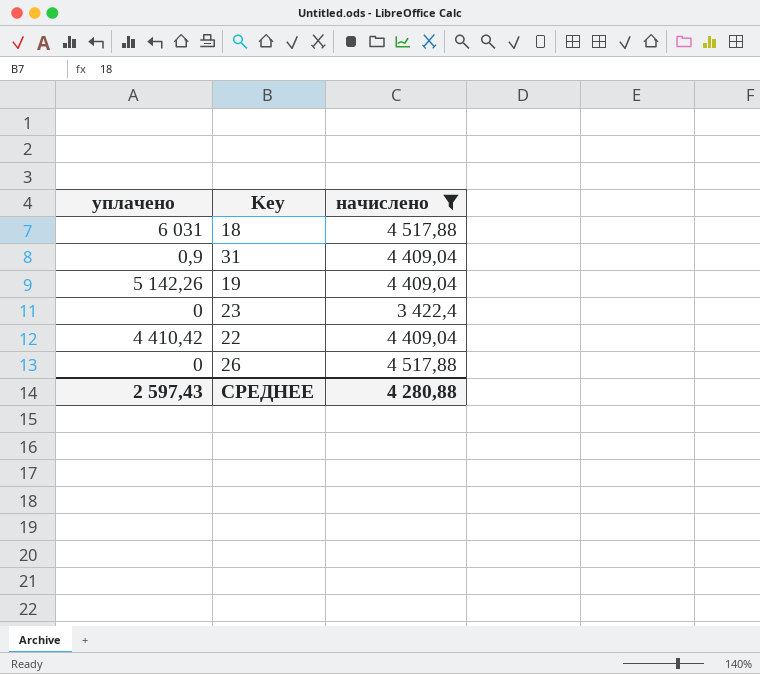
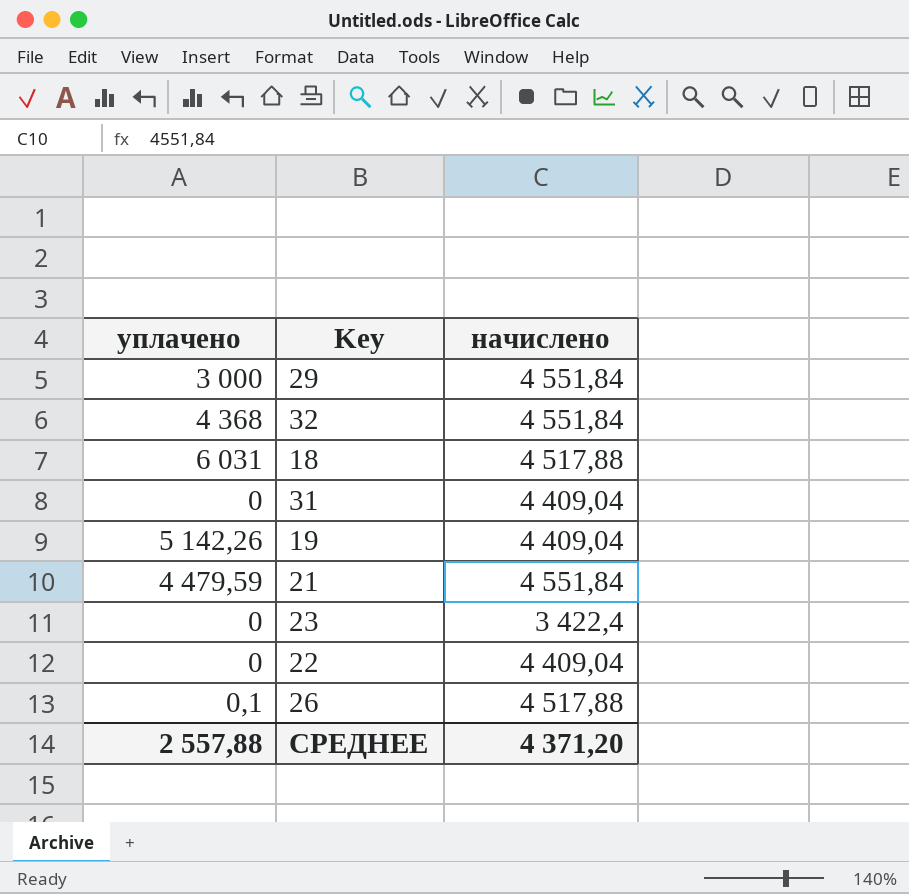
filter: начислено != 4 551,84 -> none
31 | уплачено: 0,9 -> 0
22 | уплачено: 4 410,42 -> 0
26 | уплачено: 0 -> 0,1
СРЕДНЕЕ | уплачено: 2 597,43 -> 2 557,88
СРЕДНЕЕ | начислено: 4 280,88 -> 4 371,20

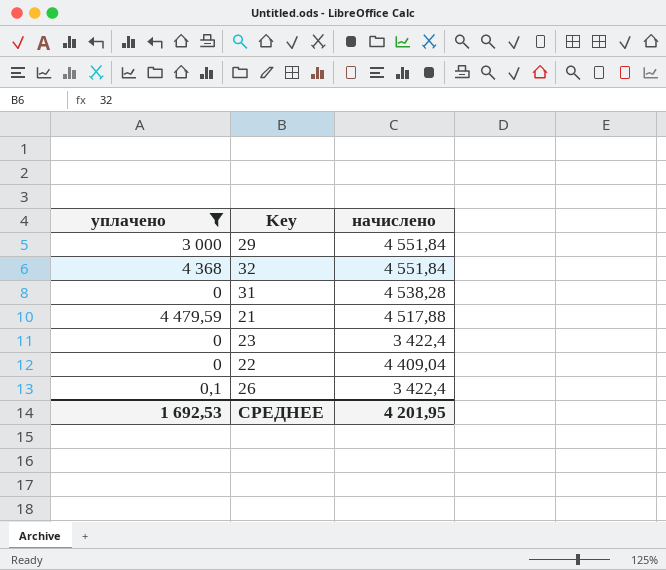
filter: none -> уплачено <= 4 479,59
31 | начислено: 4 409,04 -> 4 538,28
21 | начислено: 4 551,84 -> 4 517,88
26 | начислено: 4 517,88 -> 3 422,4
СРЕДНЕЕ | уплачено: 2 557,88 -> 1 692,53
СРЕДНЕЕ | начислено: 4 371,20 -> 4 201,95

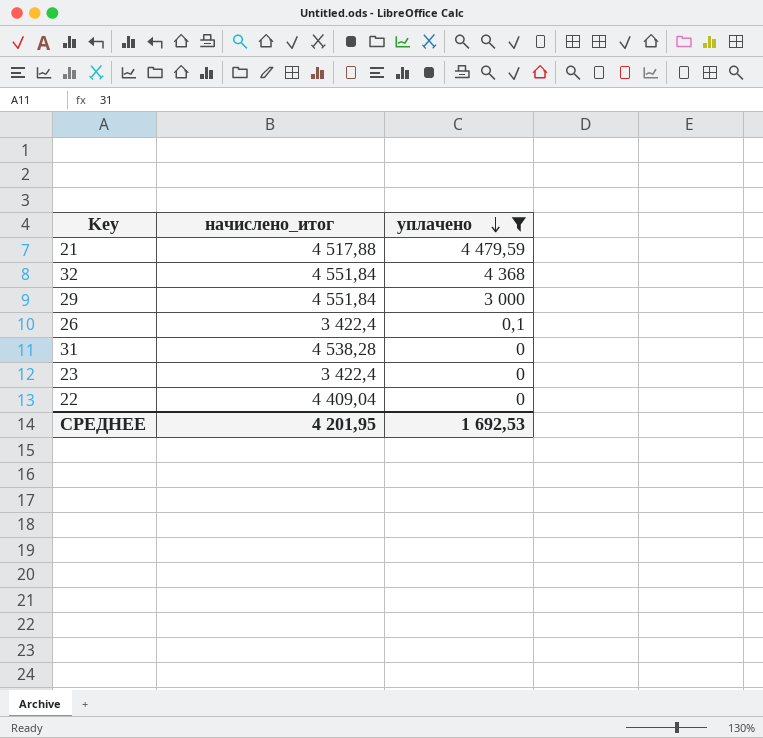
row order: none -> уплачено descending
column name: начислено -> начислено_итог
column уплачено | position: 1 -> 3

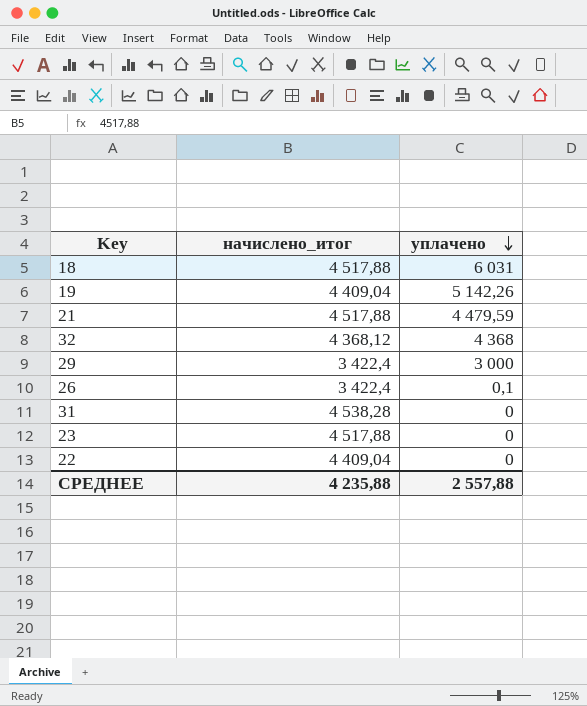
filter: уплачено <= 4 479,59 -> none
32 | начислено_итог: 4 551,84 -> 4 368,12
29 | начислено_итог: 4 551,84 -> 3 422,4
23 | начислено_итог: 3 422,4 -> 4 517,88
СРЕДНЕЕ | начислено_итог: 4 201,95 -> 4 235,88
СРЕДНЕЕ | уплачено: 1 692,53 -> 2 557,88

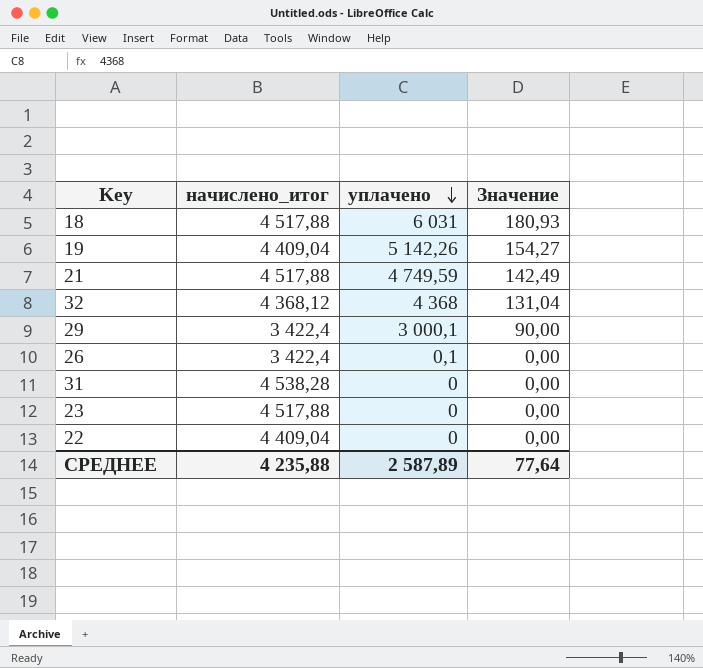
column Значение | formula: none -> [уплачено] * 0,03
21 | уплачено: 4 479,59 -> 4 749,59
29 | уплачено: 3 000 -> 3 000,1
СРЕДНЕЕ | уплачено: 2 557,88 -> 2 587,89

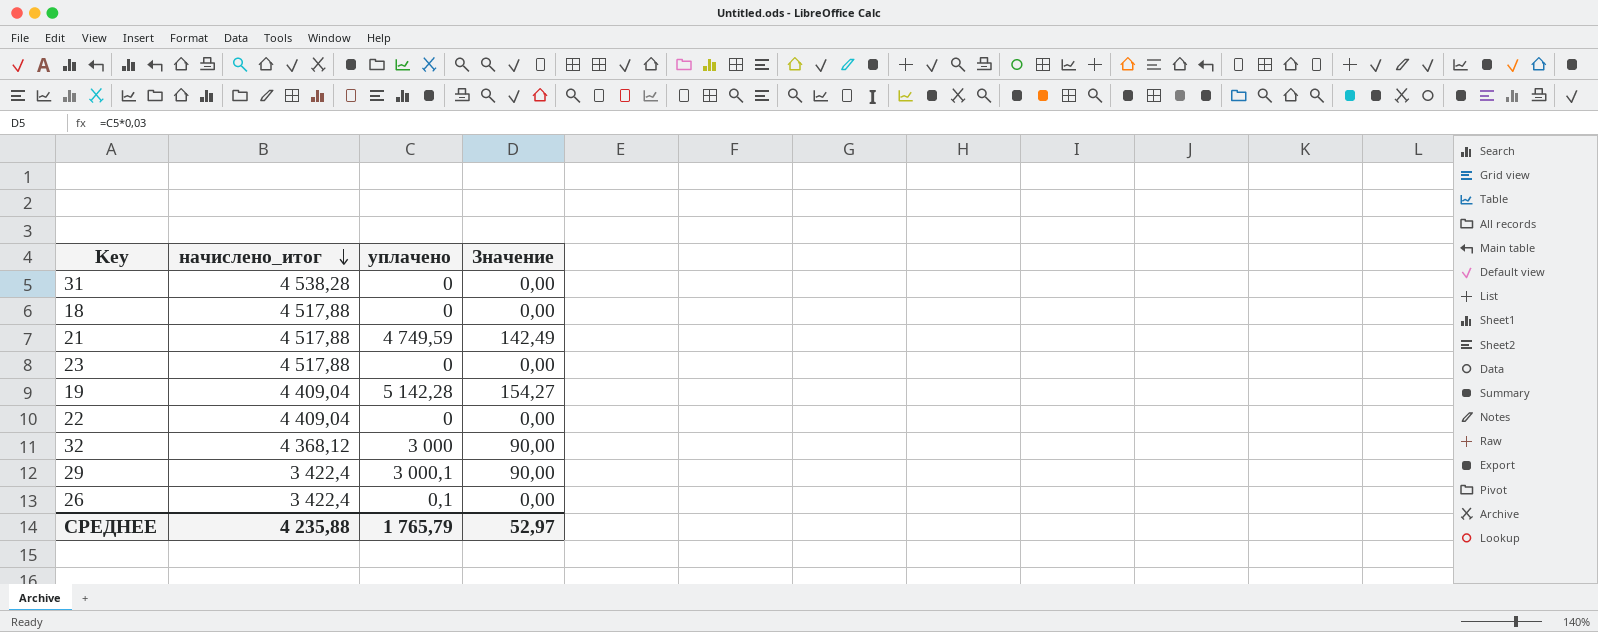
row order: уплачено descending -> начислено_итог descending
18 | уплачено: 6 031 -> 0
18 | Значение: 180,93 -> 0,00
19 | уплачено: 5 142,26 -> 5 142,28
32 | уплачено: 4 368 -> 3 000
32 | Значение: 131,04 -> 90,00
СРЕДНЕЕ | уплачено: 2 587,89 -> 1 765,79
СРЕДНЕЕ | Значение: 77,64 -> 52,97

